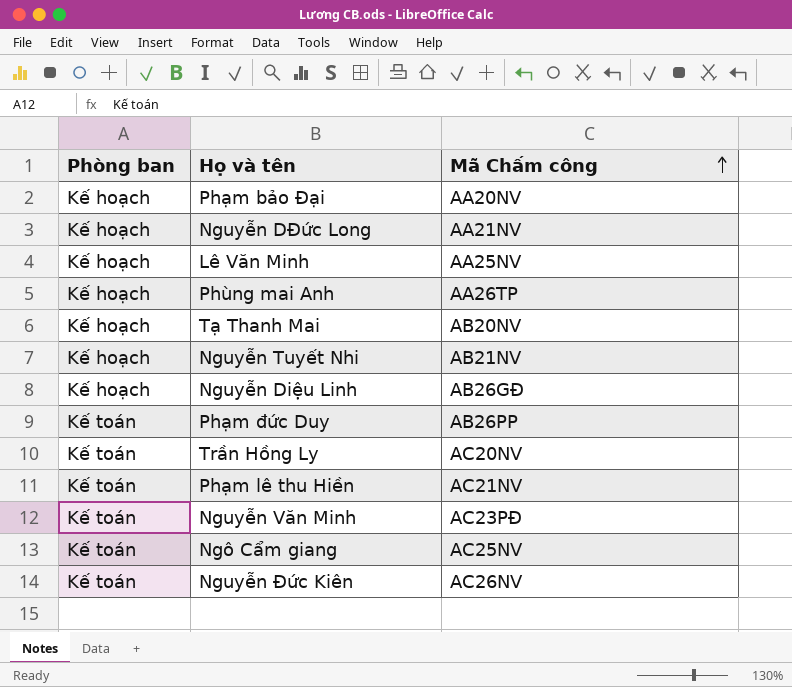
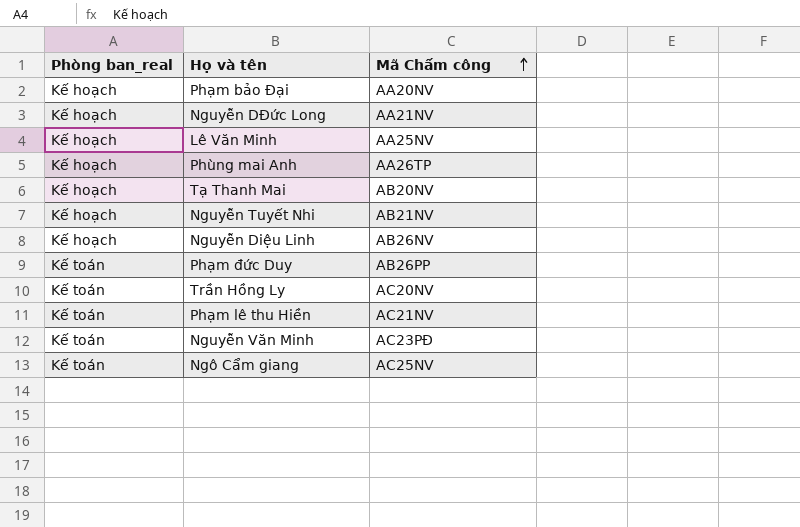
column name: Phòng ban -> Phòng ban_real
row Nguyễn Đức Kiên: Kế toán | AC26NV -> none
Nguyễn Diệu Linh | Mã Chấm công: AB26GĐ -> AB26NV

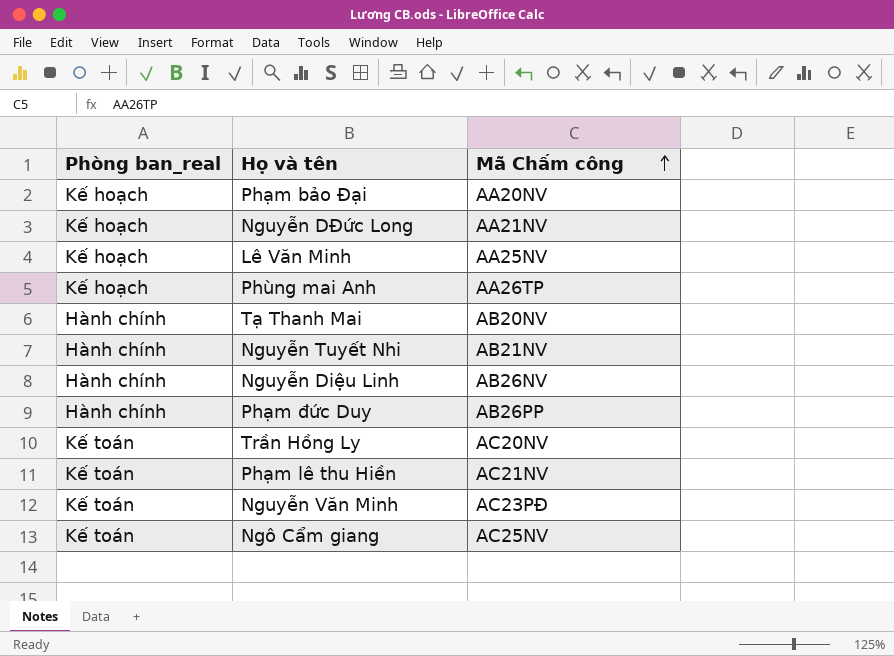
Tạ Thanh Mai | Phòng ban_real: Kế hoạch -> Hành chính
Nguyễn Tuyết Nhi | Phòng ban_real: Kế hoạch -> Hành chính
Nguyễn Diệu Linh | Phòng ban_real: Kế hoạch -> Hành chính
Phạm đức Duy | Phòng ban_real: Kế toán -> Hành chính

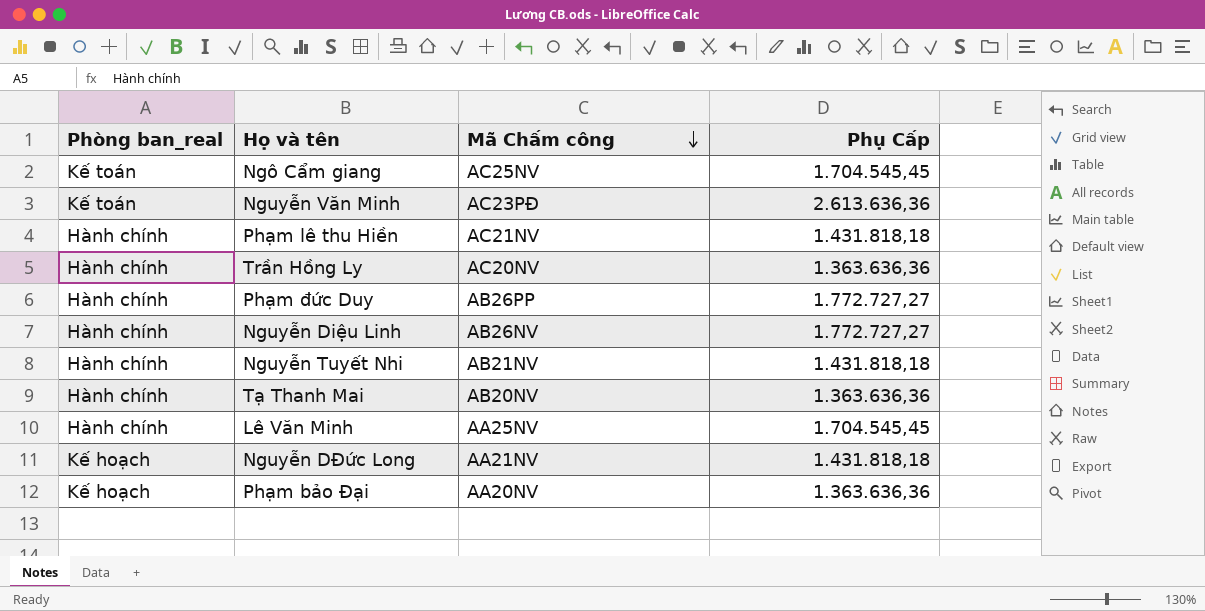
row order: Mã Chấm công ascending -> Mã Chấm công descending
column Phụ Cấp | position: none -> 4
row Phùng mai Anh: Kế hoạch | AA26TP -> none
Phạm lê thu Hiền | Phòng ban_real: Kế toán -> Hành chính
Trần Hồng Ly | Phòng ban_real: Kế toán -> Hành chính
Lê Văn Minh | Phòng ban_real: Kế hoạch -> Hành chính

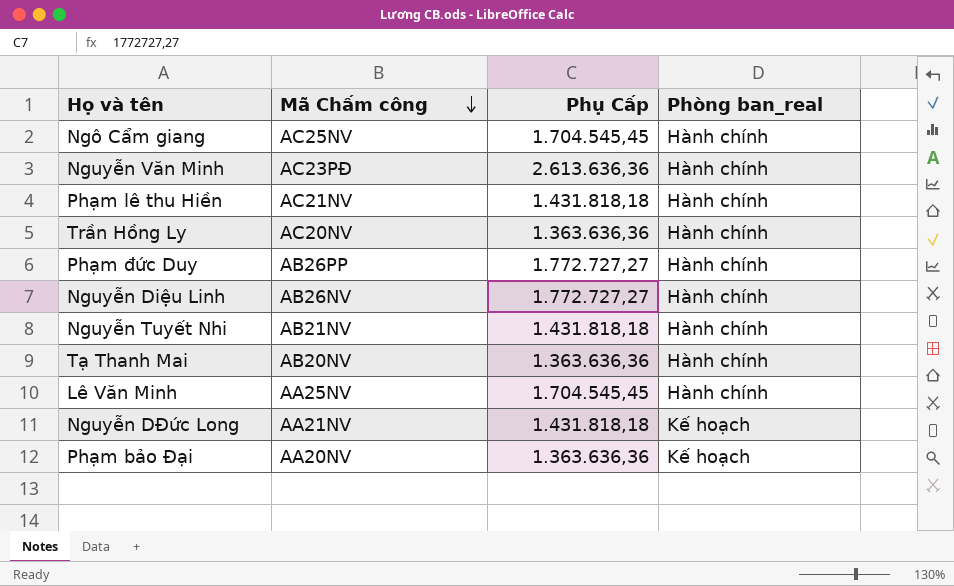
column Phòng ban_real | position: 1 -> 4
Ngô Cẩm giang | Phòng ban_real: Kế toán -> Hành chính
Nguyễn Văn Minh | Phòng ban_real: Kế toán -> Hành chính

